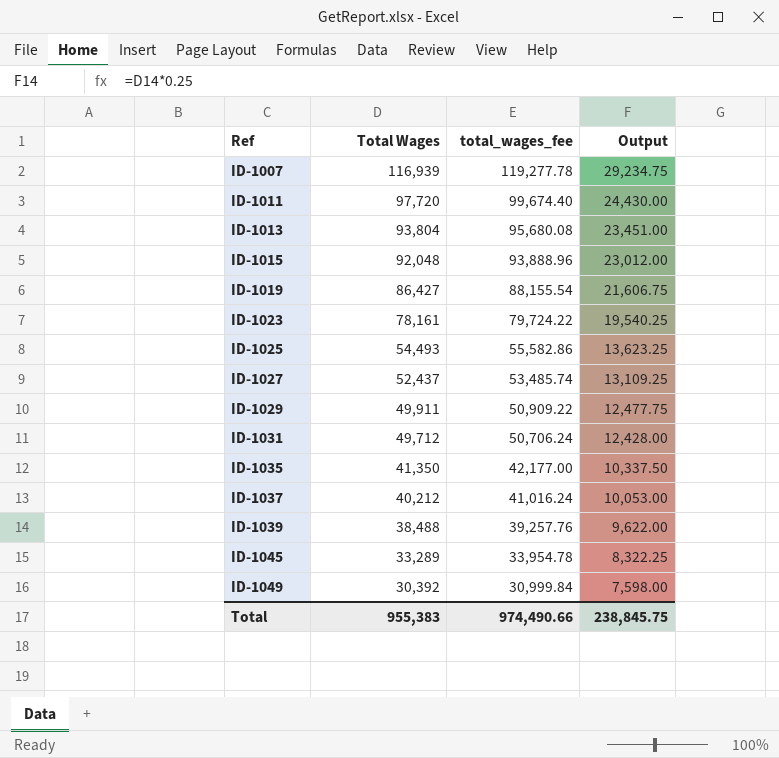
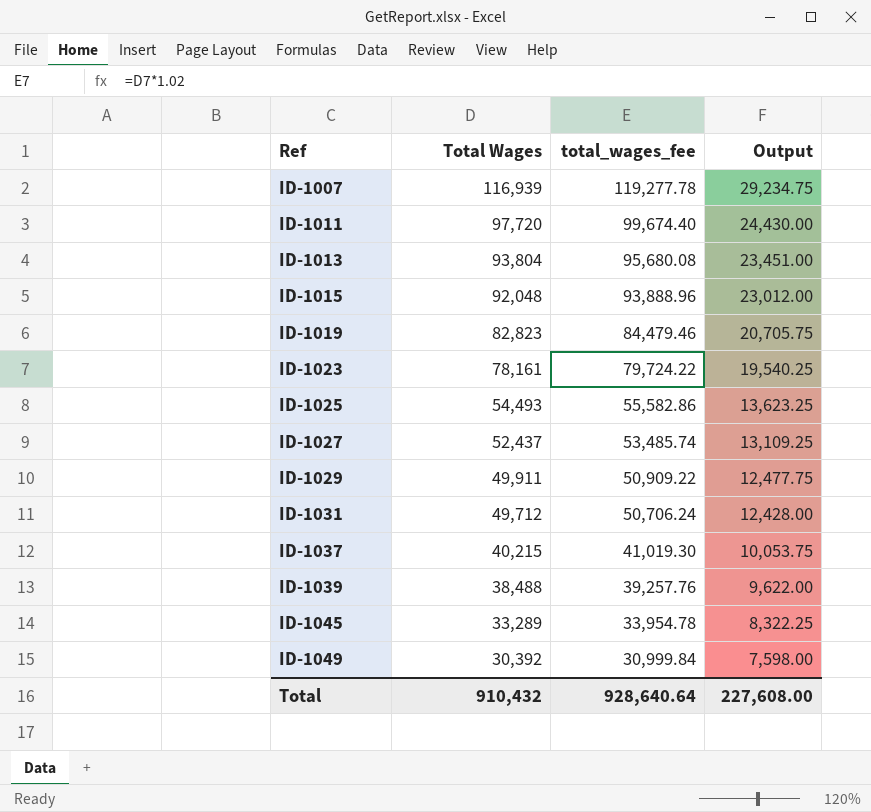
row ID-1035: 41,350 | 42,177.00 | 10,337.50 -> none
ID-1019 | Total Wages: 86,427 -> 82,823
ID-1019 | total_wages_fee: 88,155.54 -> 84,479.46
ID-1019 | Output: 21,606.75 -> 20,705.75
ID-1037 | Total Wages: 40,212 -> 40,215
ID-1037 | total_wages_fee: 41,016.24 -> 41,019.30
ID-1037 | Output: 10,053.00 -> 10,053.75
Total | Total Wages: 955,383 -> 910,432
Total | total_wages_fee: 974,490.66 -> 928,640.64
Total | Output: 238,845.75 -> 227,608.00

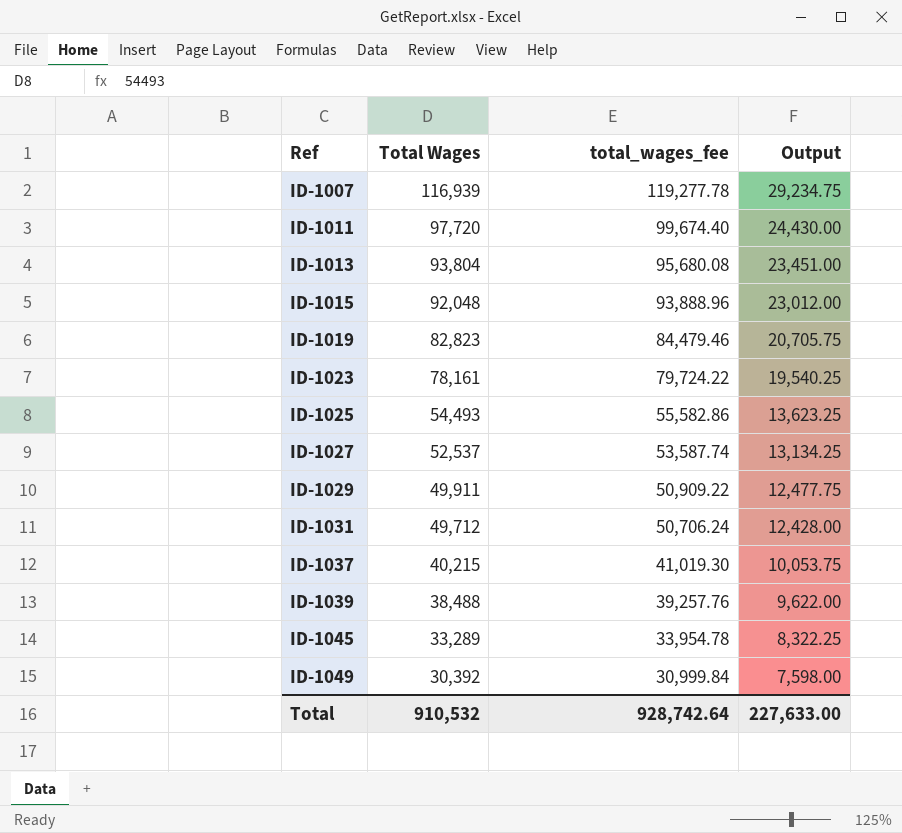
ID-1027 | Total Wages: 52,437 -> 52,537
ID-1027 | total_wages_fee: 53,485.74 -> 53,587.74
ID-1027 | Output: 13,109.25 -> 13,134.25
Total | Total Wages: 910,432 -> 910,532
Total | total_wages_fee: 928,640.64 -> 928,742.64
Total | Output: 227,608.00 -> 227,633.00

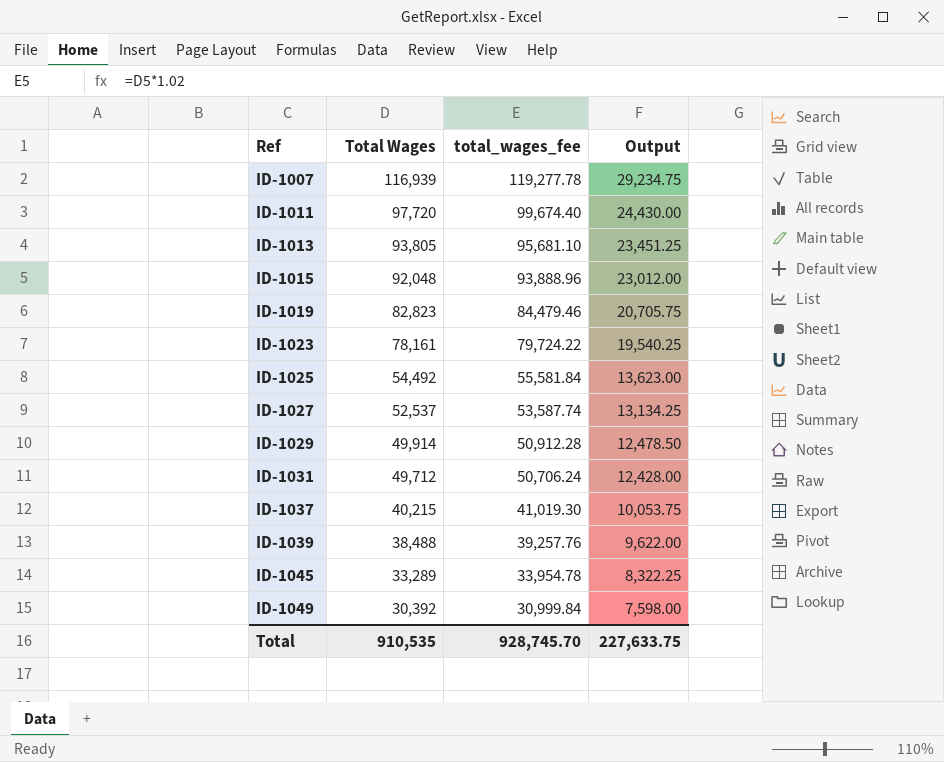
ID-1013 | Total Wages: 93,804 -> 93,805
ID-1013 | total_wages_fee: 95,680.08 -> 95,681.10
ID-1013 | Output: 23,451.00 -> 23,451.25
ID-1025 | Total Wages: 54,493 -> 54,492
ID-1025 | total_wages_fee: 55,582.86 -> 55,581.84
ID-1025 | Output: 13,623.25 -> 13,623.00
ID-1029 | Total Wages: 49,911 -> 49,914
ID-1029 | total_wages_fee: 50,909.22 -> 50,912.28
ID-1029 | Output: 12,477.75 -> 12,478.50
Total | Total Wages: 910,532 -> 910,535
Total | total_wages_fee: 928,742.64 -> 928,745.70
Total | Output: 227,633.00 -> 227,633.75

